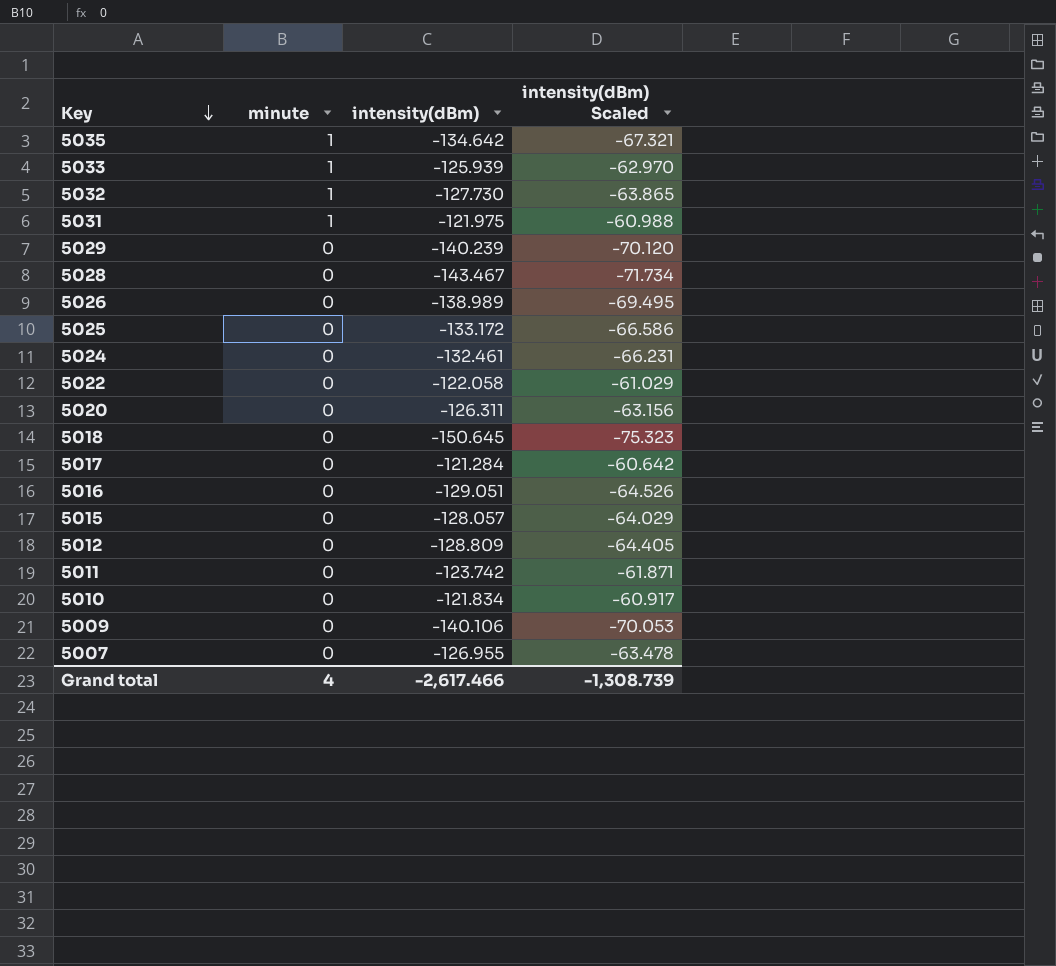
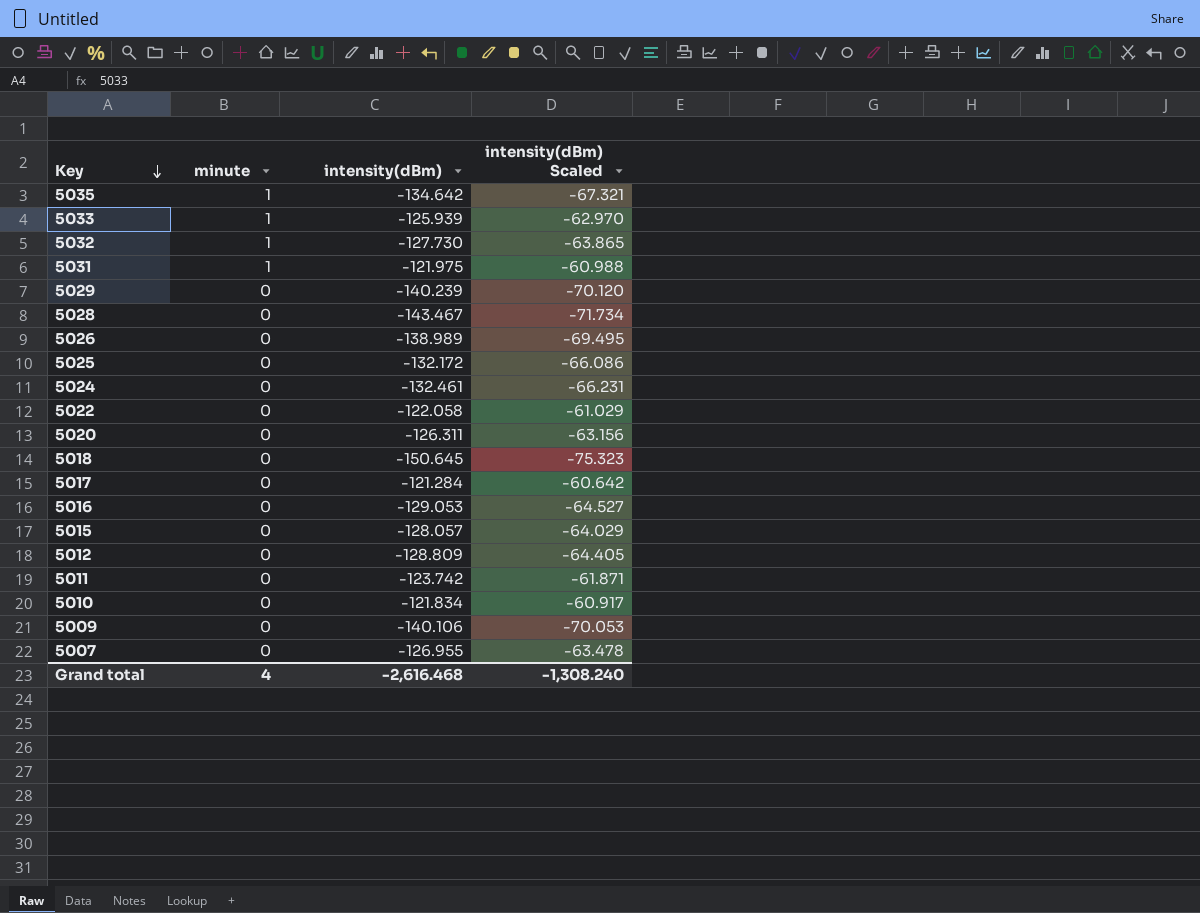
5025 | intensity(dBm): -133.172 -> -132.172
5025 | intensity(dBm) Scaled: -66.586 -> -66.086
5016 | intensity(dBm): -129.051 -> -129.053
5016 | intensity(dBm) Scaled: -64.526 -> -64.527
Grand total | intensity(dBm): -2,617.466 -> -2,616.468
Grand total | intensity(dBm) Scaled: -1,308.739 -> -1,308.240

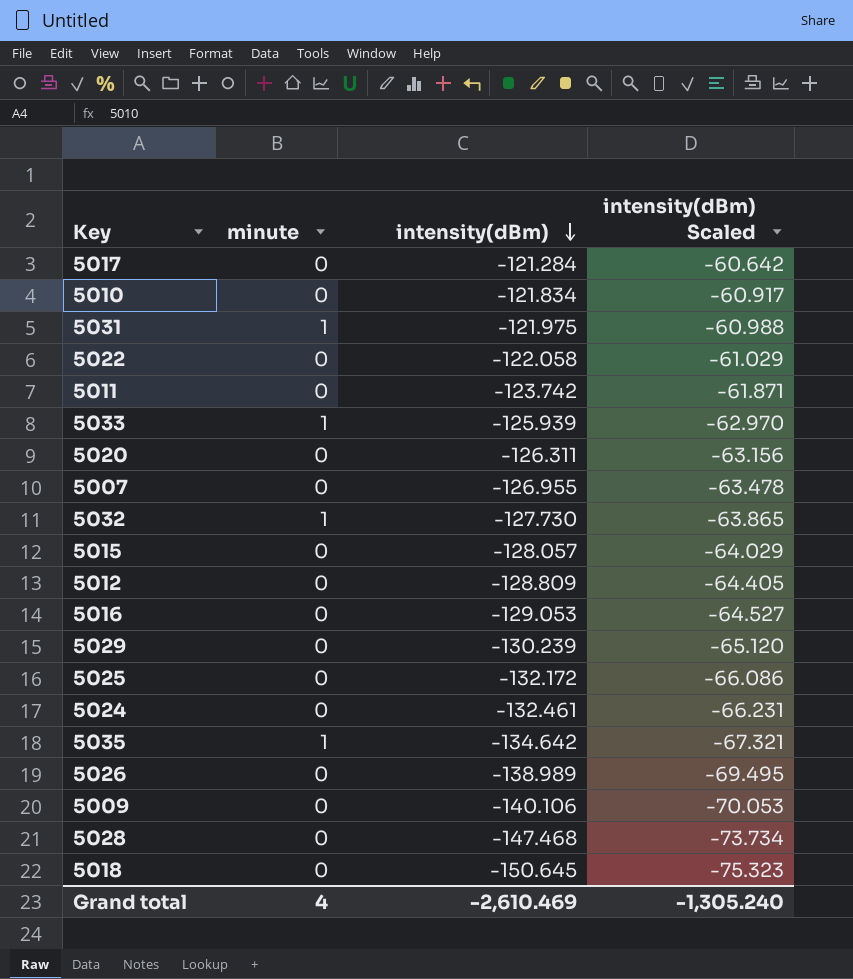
row order: Key descending -> intensity(dBm) descending
5029 | intensity(dBm): -140.239 -> -130.239
5029 | intensity(dBm) Scaled: -70.120 -> -65.120
5028 | intensity(dBm): -143.467 -> -147.468
5028 | intensity(dBm) Scaled: -71.734 -> -73.734
Grand total | intensity(dBm): -2,616.468 -> -2,610.469
Grand total | intensity(dBm) Scaled: -1,308.240 -> -1,305.240

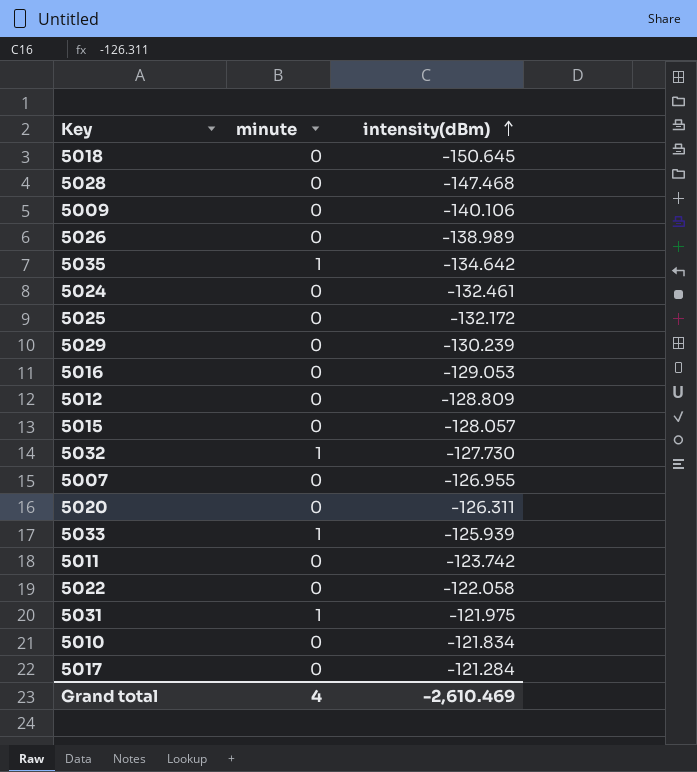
row order: intensity(dBm) descending -> intensity(dBm) ascending
column intensity(dBm) Scaled | formula: [intensity(dBm)] * 0.5 -> none

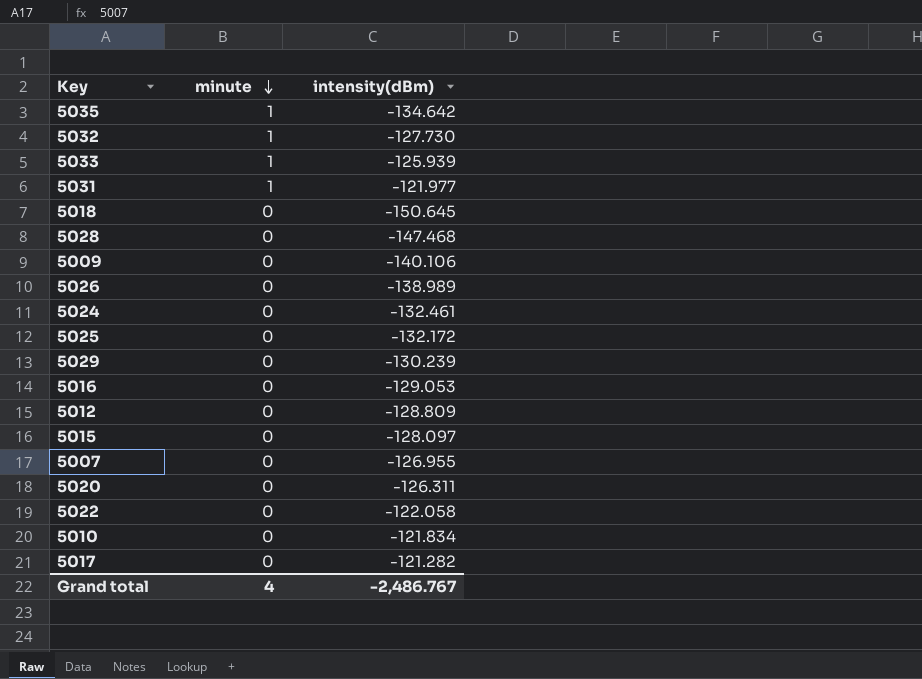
row order: intensity(dBm) ascending -> minute descending
row 5011: 0 | -123.742 -> none
5031 | intensity(dBm): -121.975 -> -121.977
5015 | intensity(dBm): -128.057 -> -128.097
5017 | intensity(dBm): -121.284 -> -121.282
Grand total | intensity(dBm): -2,610.469 -> -2,486.767

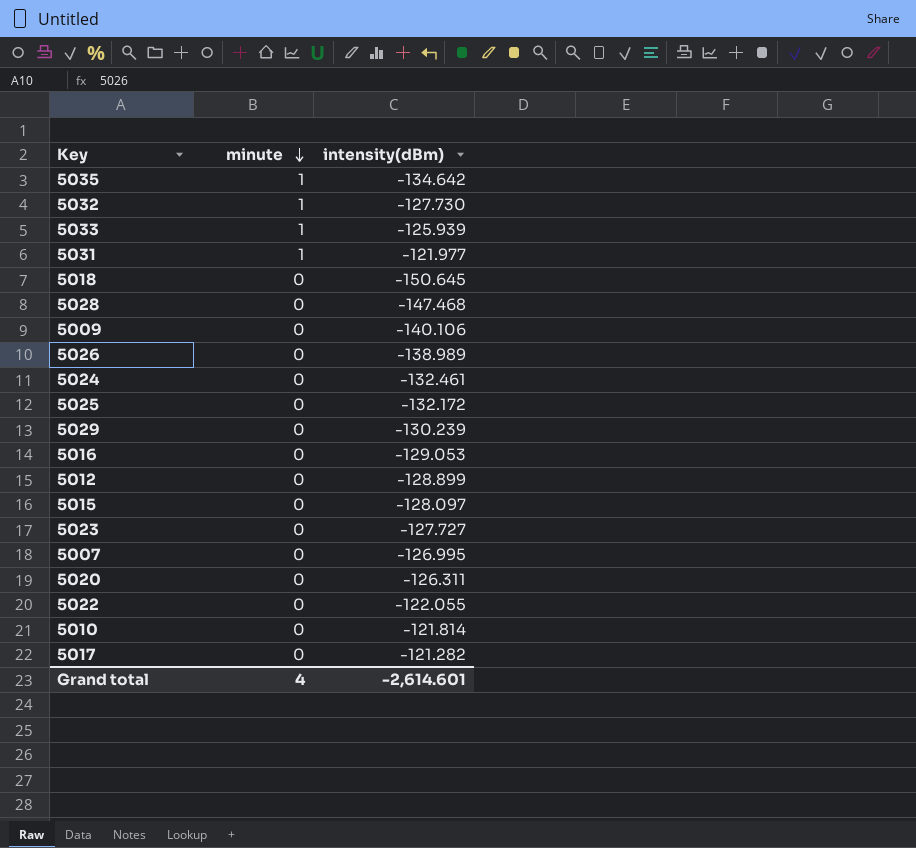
5012 | intensity(dBm): -128.809 -> -128.899
row 5023: none -> 0 | -127.727
5007 | intensity(dBm): -126.955 -> -126.995
5022 | intensity(dBm): -122.058 -> -122.055
5010 | intensity(dBm): -121.834 -> -121.814
Grand total | intensity(dBm): -2,486.767 -> -2,614.601

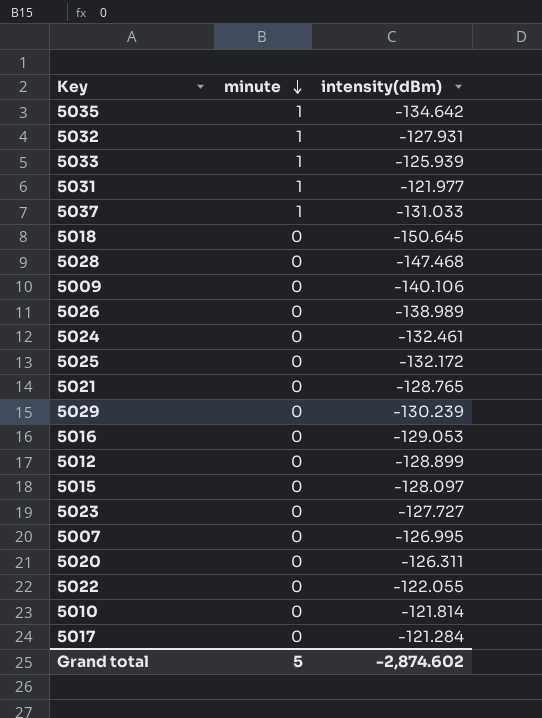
5032 | intensity(dBm): -127.730 -> -127.931
row 5037: none -> 1 | -131.033
row 5021: none -> 0 | -128.765
5017 | intensity(dBm): -121.282 -> -121.284
Grand total | minute: 4 -> 5
Grand total | intensity(dBm): -2,614.601 -> -2,874.602

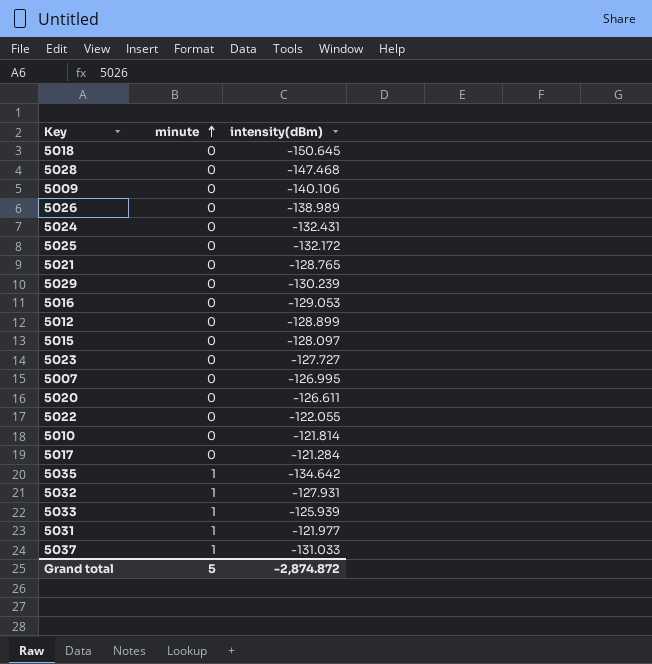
row order: minute descending -> minute ascending
5024 | intensity(dBm): -132.461 -> -132.431
5020 | intensity(dBm): -126.311 -> -126.611
Grand total | intensity(dBm): -2,874.602 -> -2,874.872

